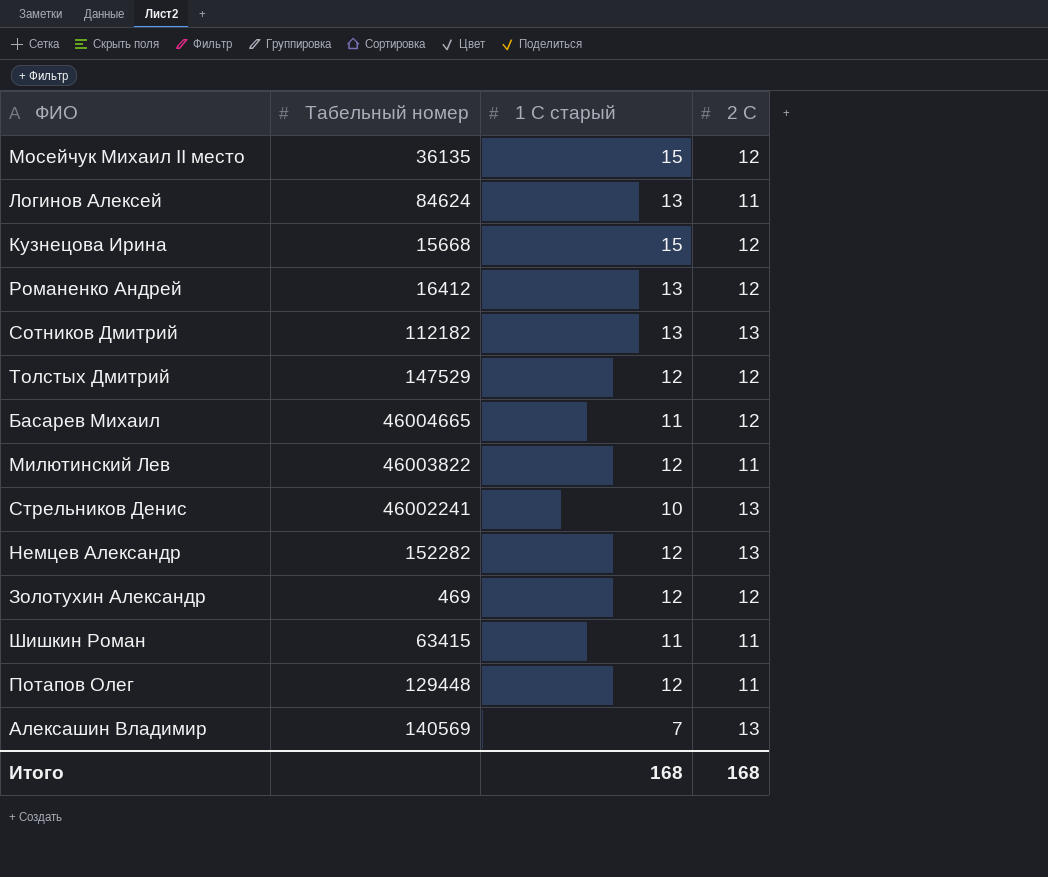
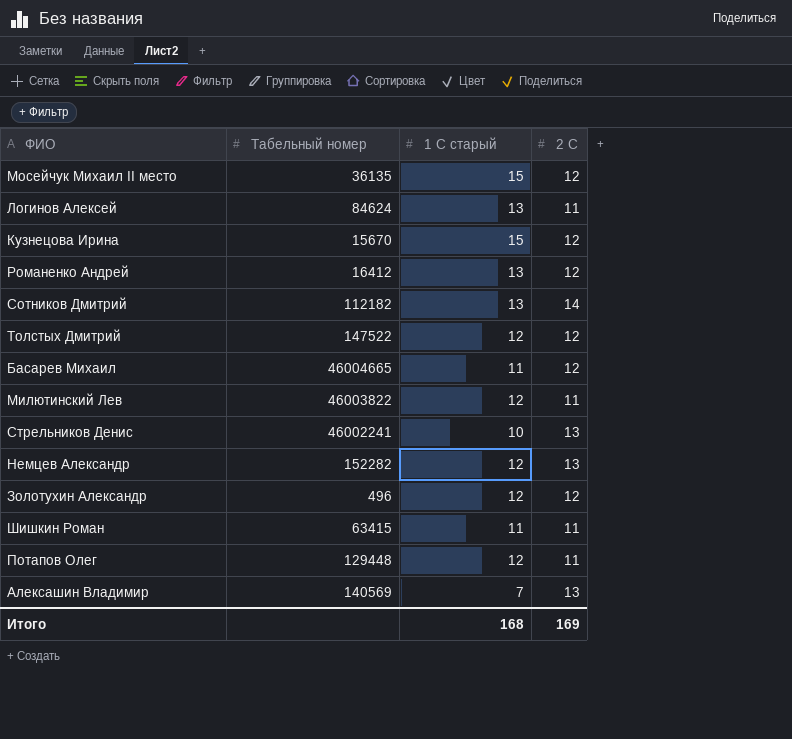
Кузнецова Ирина | Табельный номер: 15668 -> 15670
Сотников Дмитрий | 2 С: 13 -> 14
Толстых Дмитрий | Табельный номер: 147529 -> 147522
Золотухин Александр | Табельный номер: 469 -> 496
Итого | 2 С: 168 -> 169

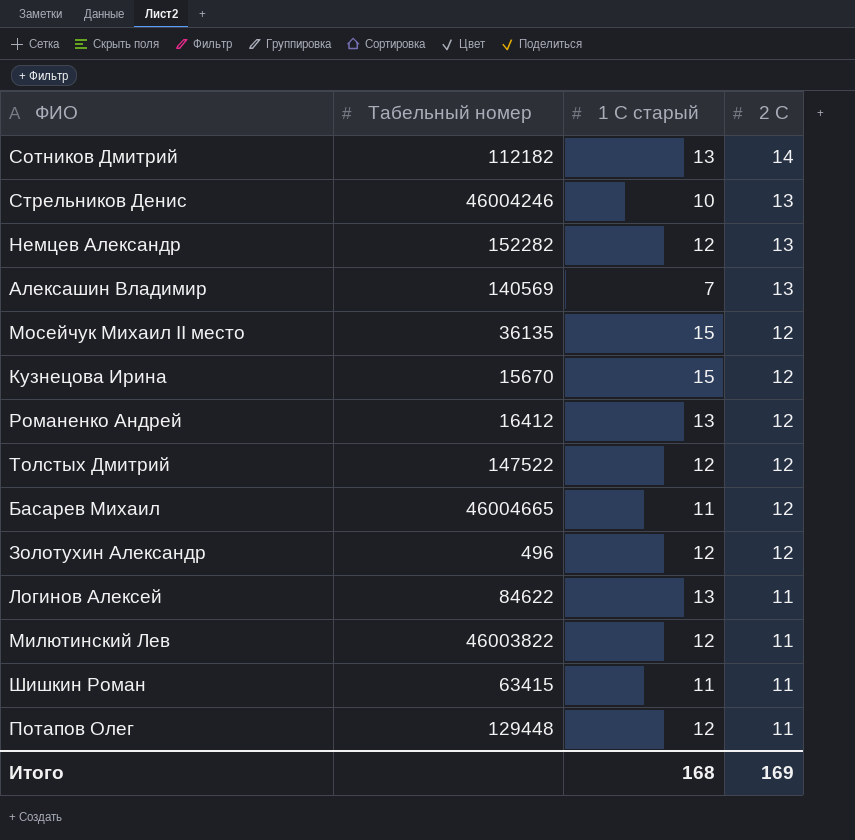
row order: none -> 2 С descending
Стрельников Денис | Табельный номер: 46002241 -> 46004246
Логинов Алексей | Табельный номер: 84624 -> 84622

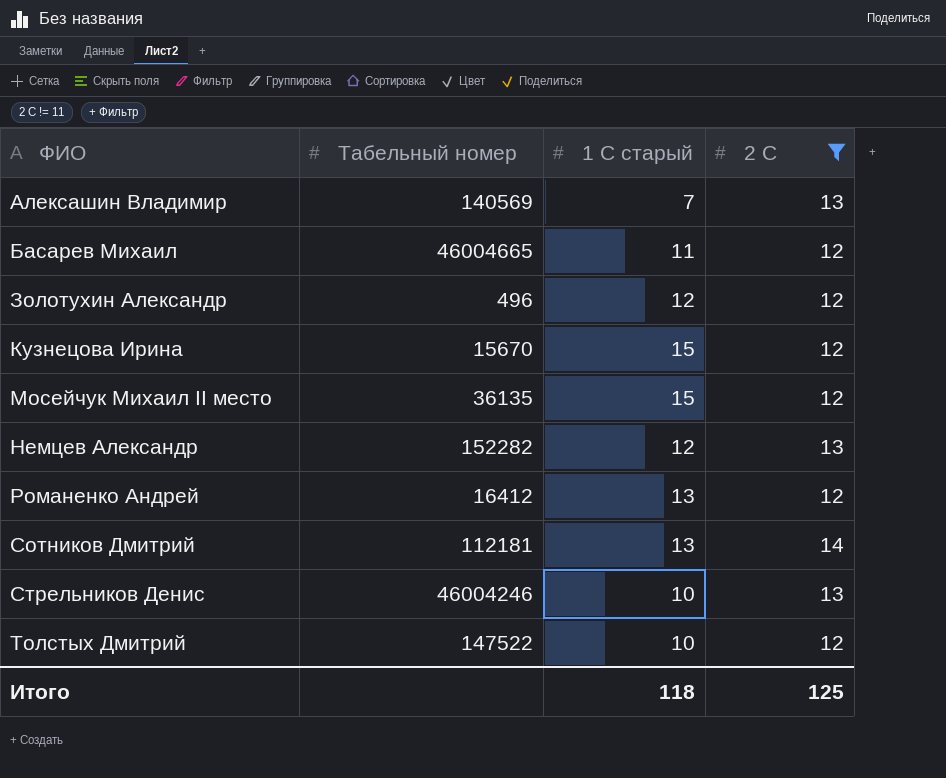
filter: none -> 2 С != 11
row order: 2 С descending -> ФИО ascending
Сотников Дмитрий | Табельный номер: 112182 -> 112181
Толстых Дмитрий | 1 С старый: 12 -> 10
Итого | 1 С старый: 168 -> 118
Итого | 2 С: 169 -> 125

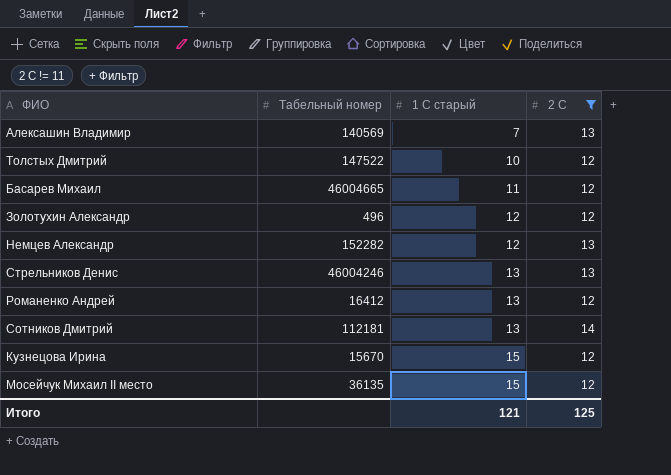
row order: ФИО ascending -> 1 С старый ascending
Стрельников Денис | 1 С старый: 10 -> 13
Итого | 1 С старый: 118 -> 121

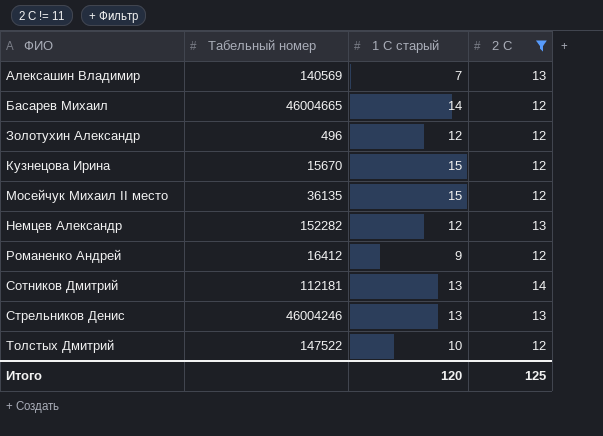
row order: 1 С старый ascending -> ФИО ascending
Басарев Михаил | 1 С старый: 11 -> 14
Романенко Андрей | 1 С старый: 13 -> 9
Итого | 1 С старый: 121 -> 120

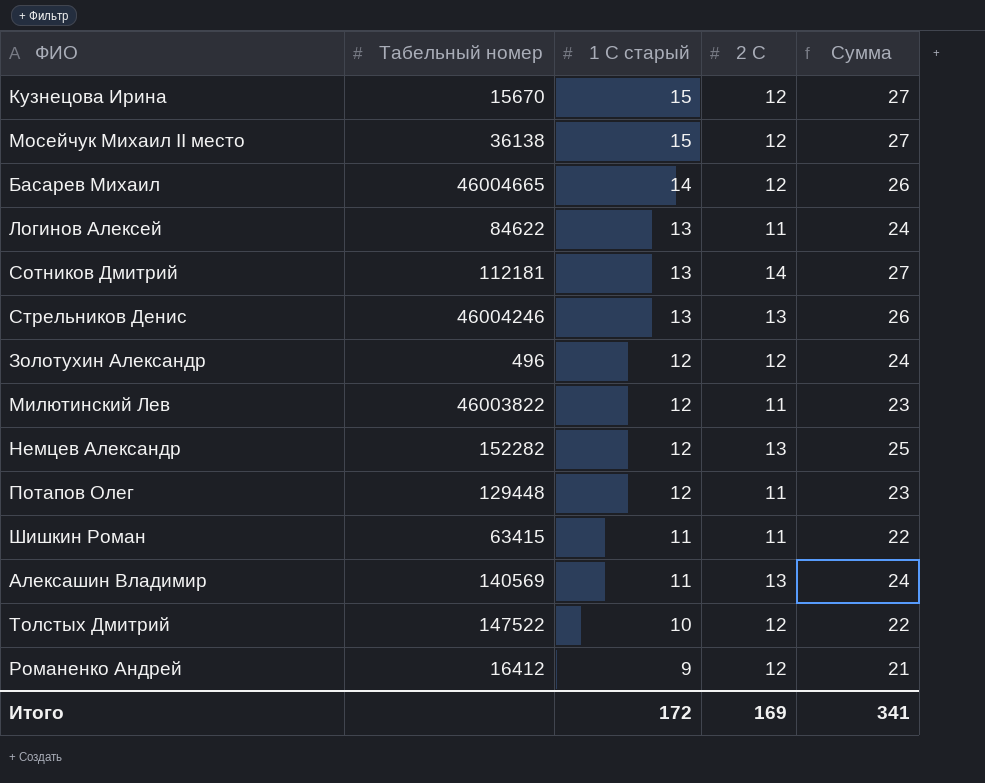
filter: 2 С != 11 -> none
row order: ФИО ascending -> 1 С старый descending
column Сумма | formula: none -> [1 С старый] + [2 С]
Мосейчук Михаил II место | Табельный номер: 36135 -> 36138
Алексашин Владимир | 1 С старый: 7 -> 11
Итого | 1 С старый: 120 -> 172
Итого | 2 С: 125 -> 169

